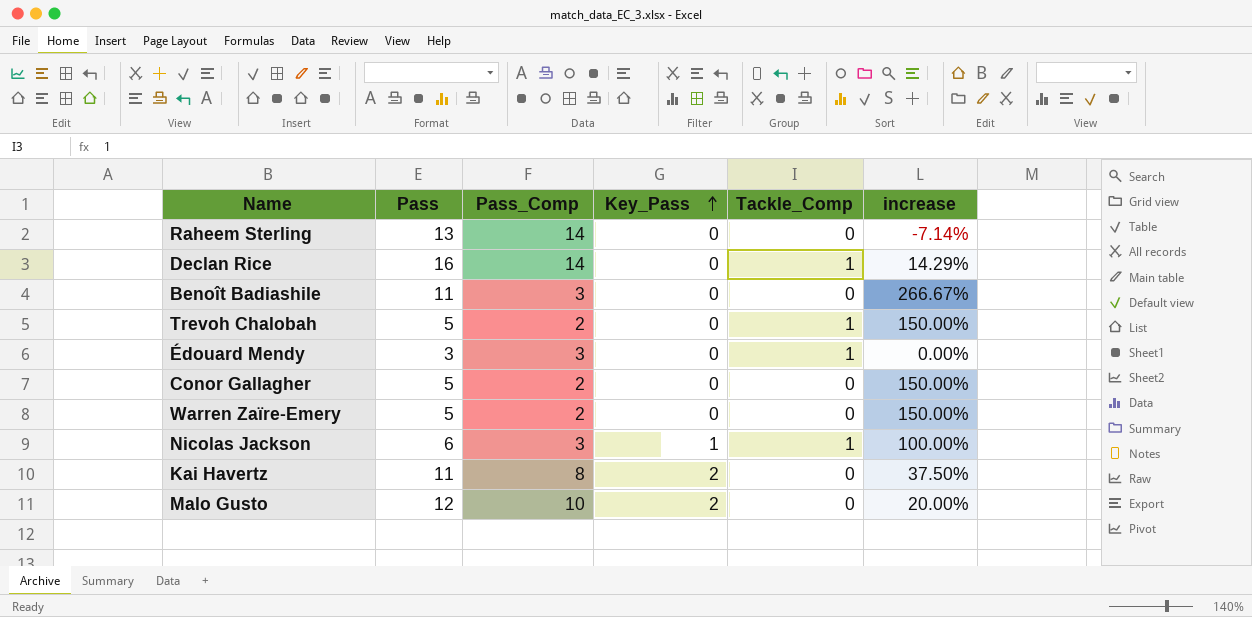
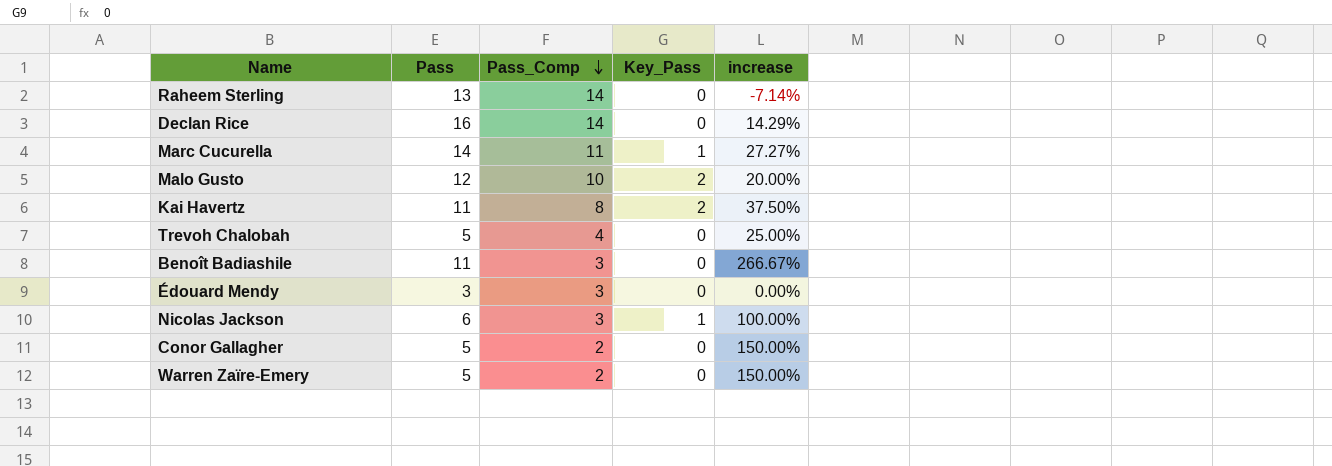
row order: Key_Pass ascending -> Pass_Comp descending
column Tackle_Comp | position: 5 -> none
row Marc Cucurella: none -> 14 | 11 | 1 | 27.27%
Trevoh Chalobah | Pass_Comp: 2 -> 4
Trevoh Chalobah | increase: 150.00% -> 25.00%

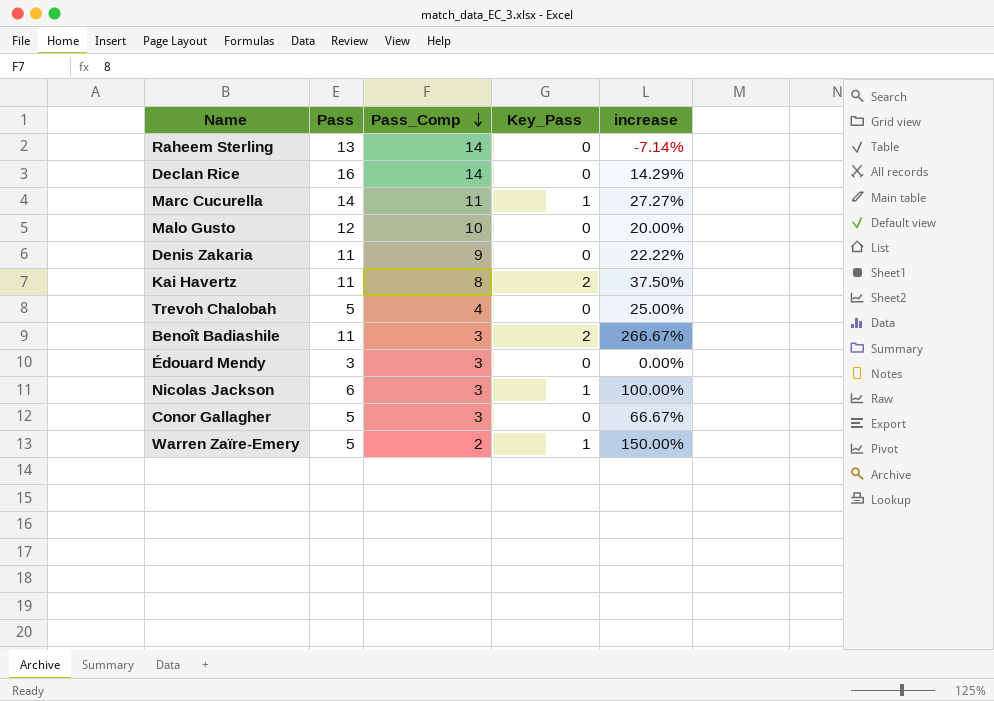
Malo Gusto | Key_Pass: 2 -> 0
row Denis Zakaria: none -> 11 | 9 | 0 | 22.22%
Benoît Badiashile | Key_Pass: 0 -> 2
Conor Gallagher | Pass_Comp: 2 -> 3
Conor Gallagher | increase: 150.00% -> 66.67%
Warren Zaïre-Emery | Key_Pass: 0 -> 1

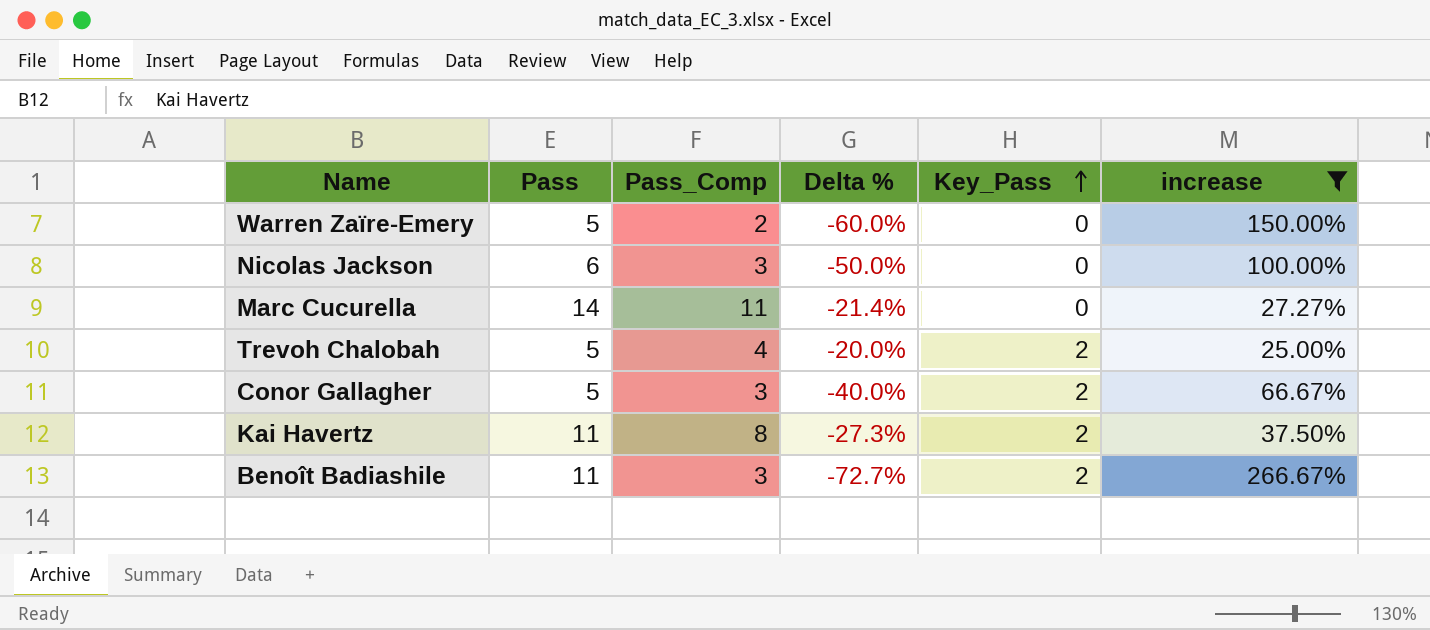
filter: none -> increase >= 25.00%
row order: Pass_Comp descending -> Key_Pass ascending
column Delta % | formula: none -> ([Pass_Comp] - [Pass]) / [Pass]
Warren Zaïre-Emery | Key_Pass: 1 -> 0
Nicolas Jackson | Key_Pass: 1 -> 0
Marc Cucurella | Key_Pass: 1 -> 0
Trevoh Chalobah | Key_Pass: 0 -> 2
Conor Gallagher | Key_Pass: 0 -> 2

